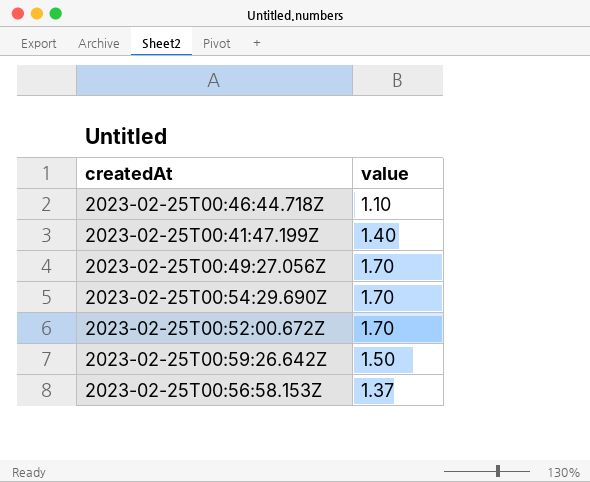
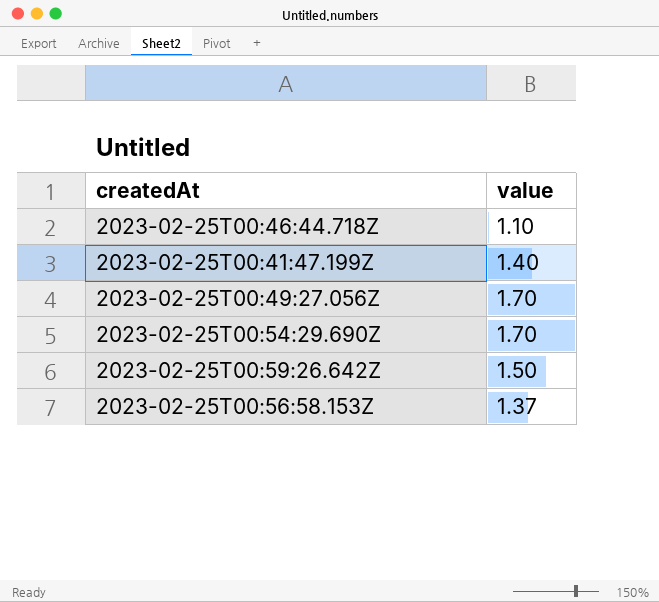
row 2023-02-25T00:52:00.672Z: 1.70 -> none

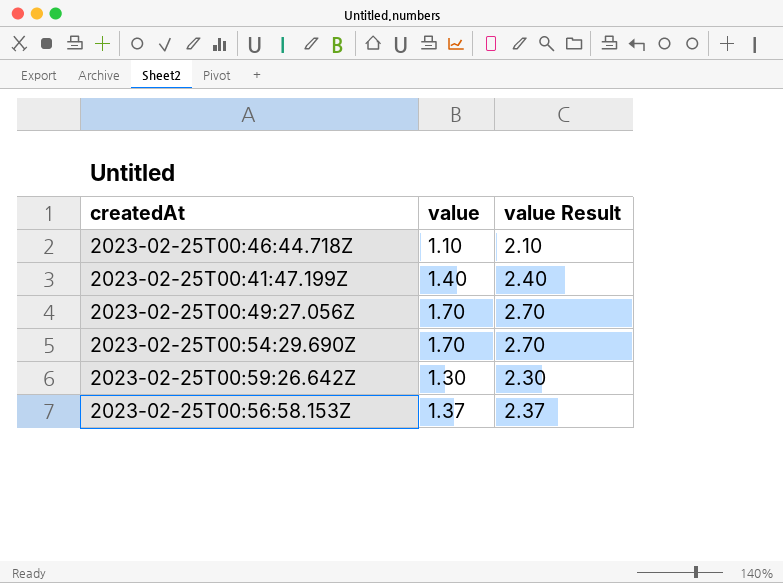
column value Result | formula: none -> [value] + 1
2023-02-25T00:59:26.642Z | value: 1.50 -> 1.30

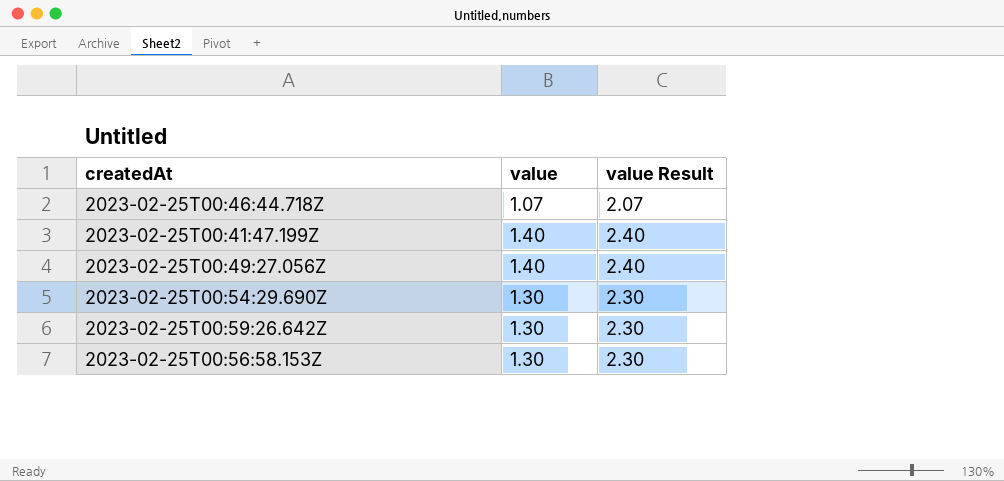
2023-02-25T00:46:44.718Z | value: 1.10 -> 1.07
2023-02-25T00:46:44.718Z | value Result: 2.10 -> 2.07
2023-02-25T00:49:27.056Z | value: 1.70 -> 1.40
2023-02-25T00:49:27.056Z | value Result: 2.70 -> 2.40
2023-02-25T00:54:29.690Z | value: 1.70 -> 1.30
2023-02-25T00:54:29.690Z | value Result: 2.70 -> 2.30
2023-02-25T00:56:58.153Z | value: 1.37 -> 1.30
2023-02-25T00:56:58.153Z | value Result: 2.37 -> 2.30

